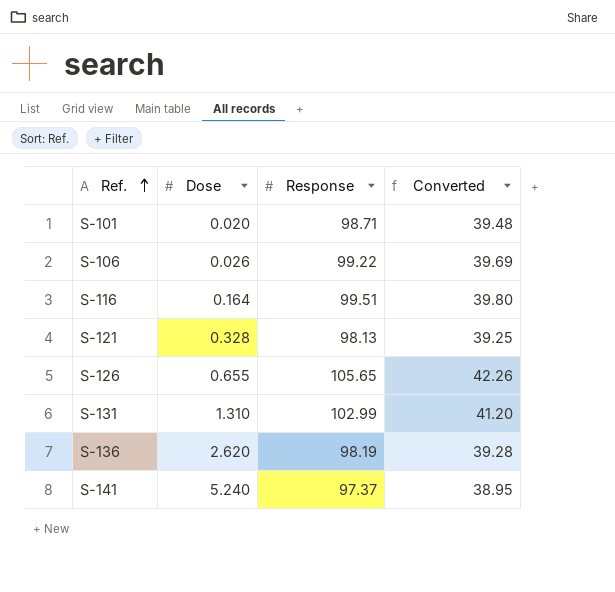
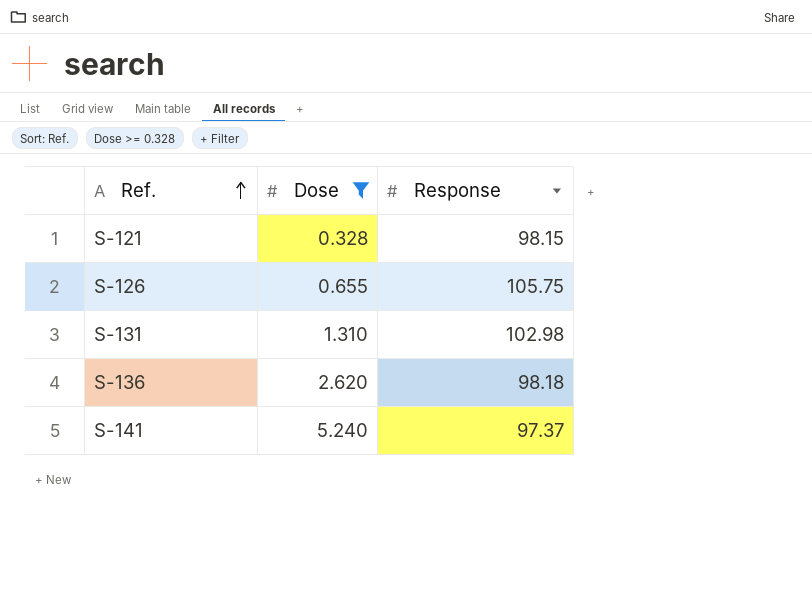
filter: none -> Dose >= 0.328
column Converted | formula: [Response] * 0.4 -> none
S-121 | Response: 98.13 -> 98.15
S-126 | Response: 105.65 -> 105.75
S-131 | Response: 102.99 -> 102.98
S-136 | Response: 98.19 -> 98.18

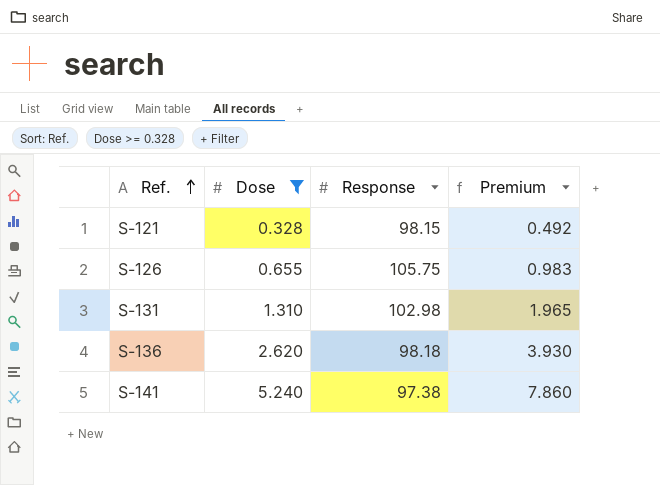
column Premium | formula: none -> [Dose] * 1.5
S-141 | Response: 97.37 -> 97.38

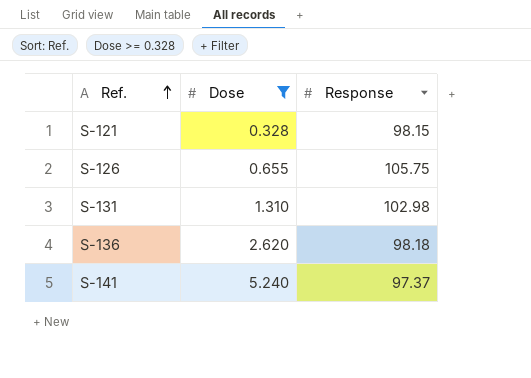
column Premium | formula: [Dose] * 1.5 -> none
S-141 | Response: 97.38 -> 97.37

